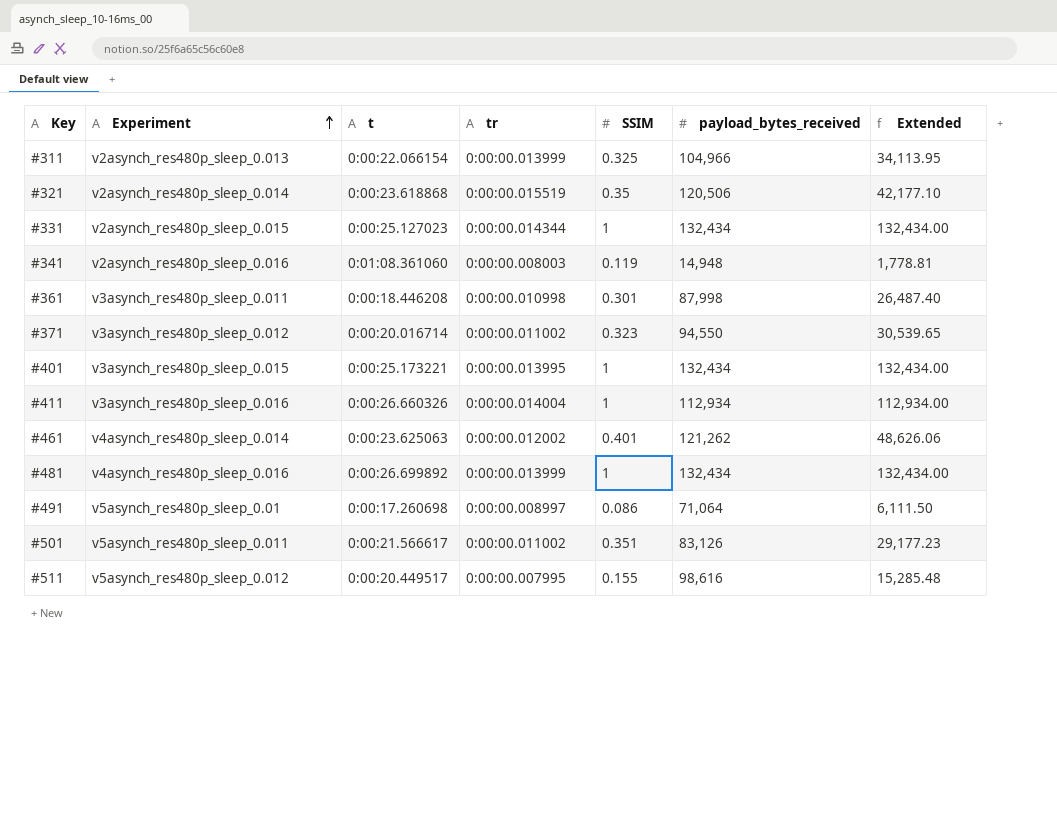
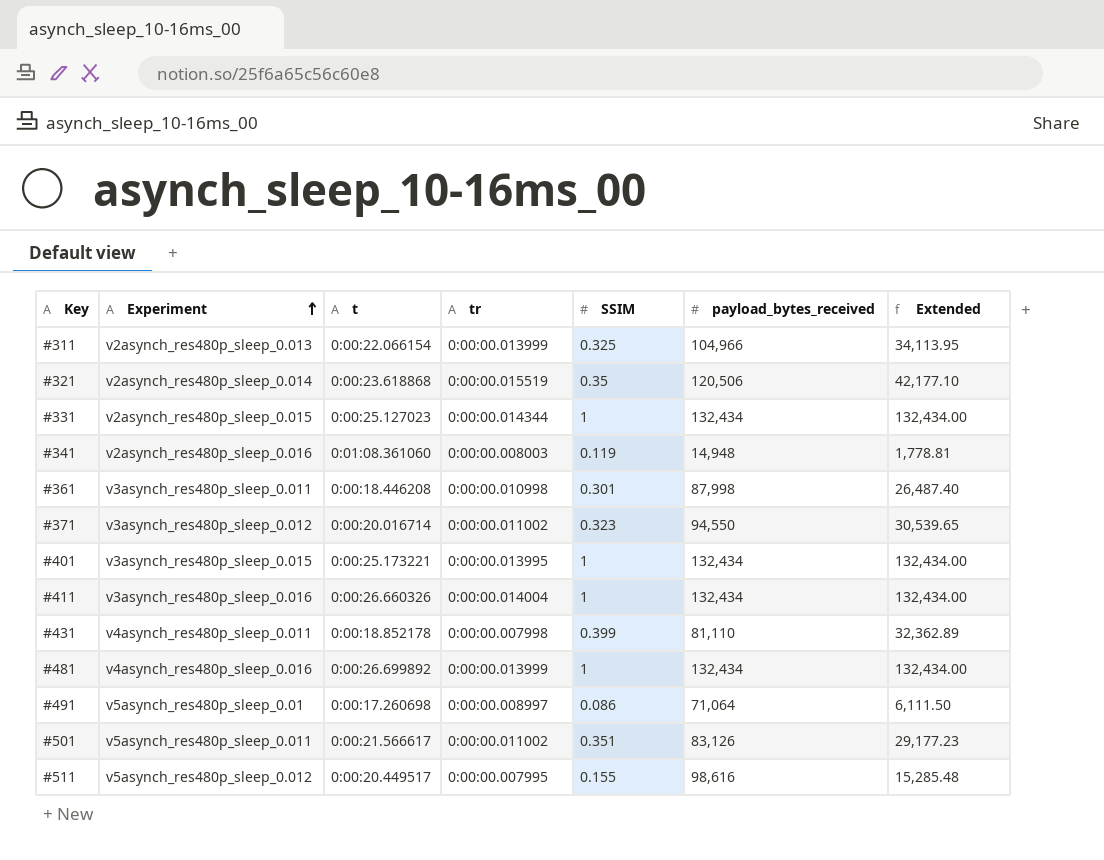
row #461: v4asynch_res480p_sleep_0.014 | 0:00:23.625063 | 0:00:00.012002 | 0.401 | 121,262 | 48,626.06 -> none
#411 | payload_bytes_received: 112,934 -> 132,434
#411 | Extended: 112,934.00 -> 132,434.00
row #431: none -> v4asynch_res480p_sleep_0.011 | 0:00:18.852178 | 0:00:00.007998 | 0.399 | 81,110 | 32,362.89

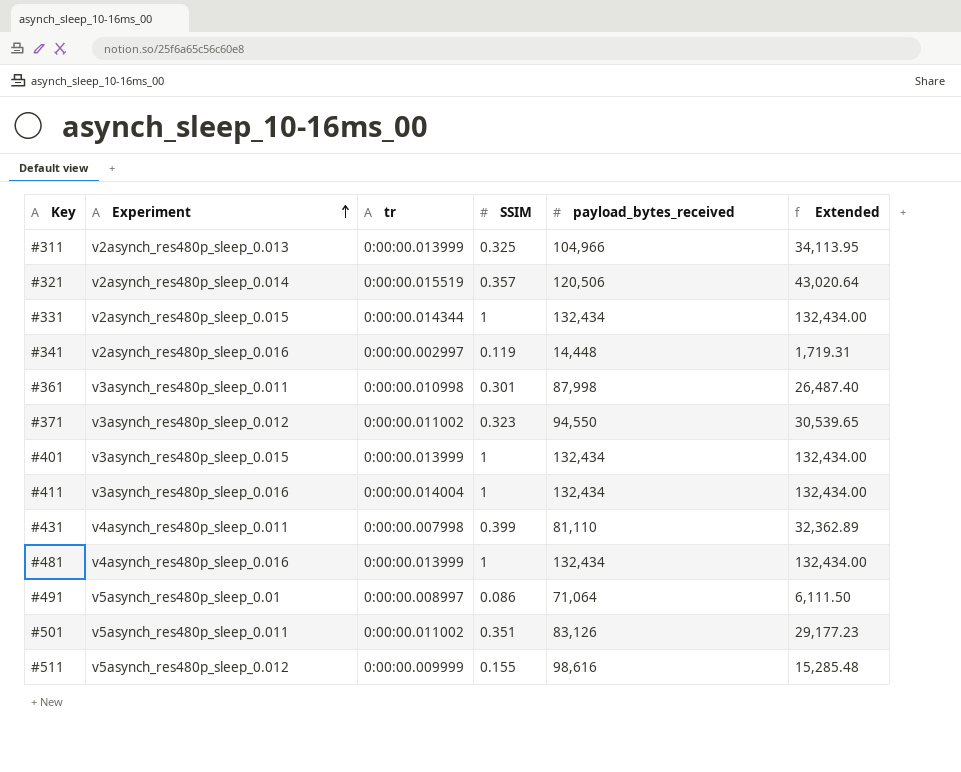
column t | position: 3 -> none
#321 | SSIM: 0.35 -> 0.357
#321 | Extended: 42,177.10 -> 43,020.64
#341 | tr: 0:00:00.008003 -> 0:00:00.002997
#341 | payload_bytes_received: 14,948 -> 14,448
#341 | Extended: 1,778.81 -> 1,719.31
#401 | tr: 0:00:00.013995 -> 0:00:00.013999
#511 | tr: 0:00:00.007995 -> 0:00:00.009999

